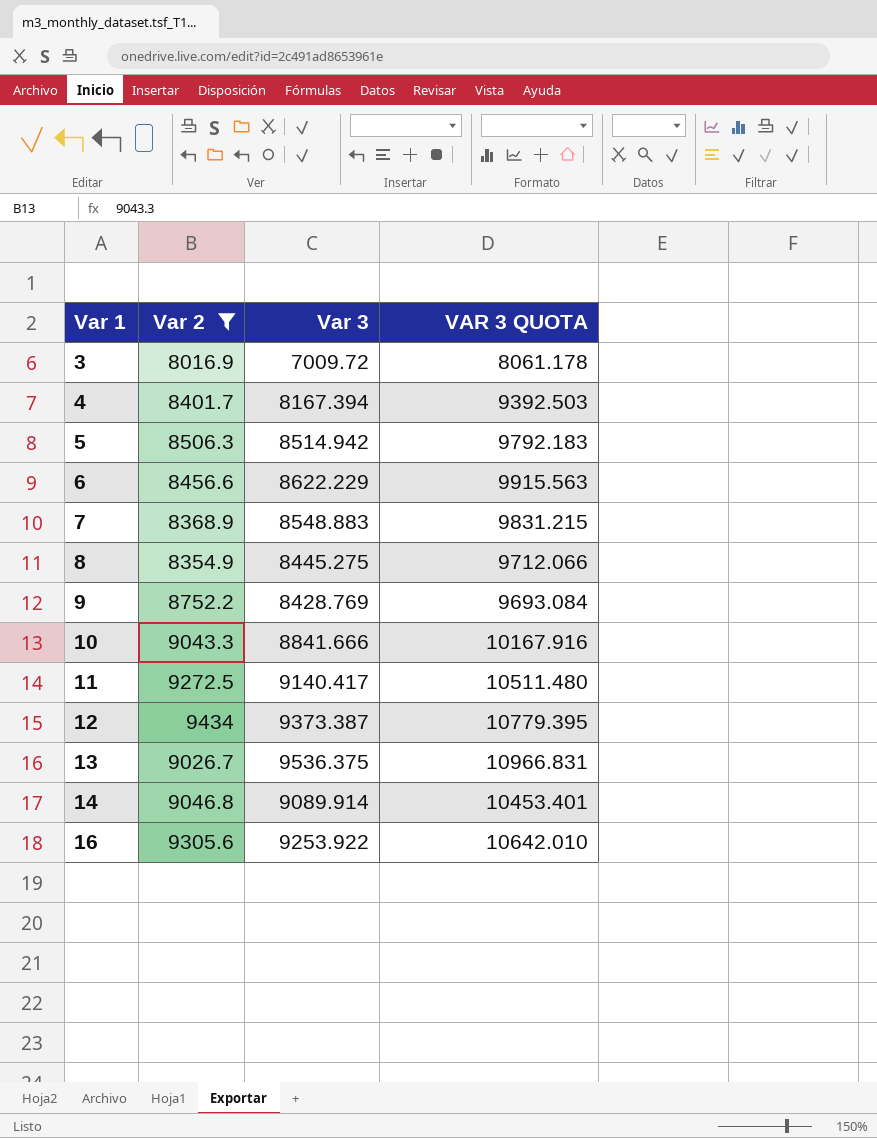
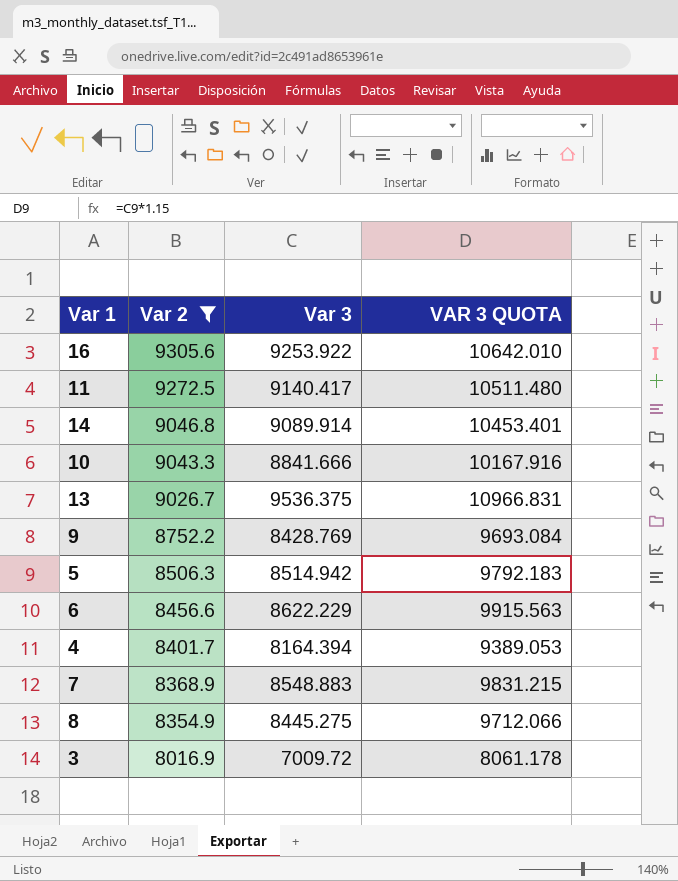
row order: Var 1 ascending -> Var 2 descending
row 12: 9434 | 9373.387 | 10779.395 -> none
4 | Var 3: 8167.394 -> 8164.394
4 | VAR 3 QUOTA: 9392.503 -> 9389.053

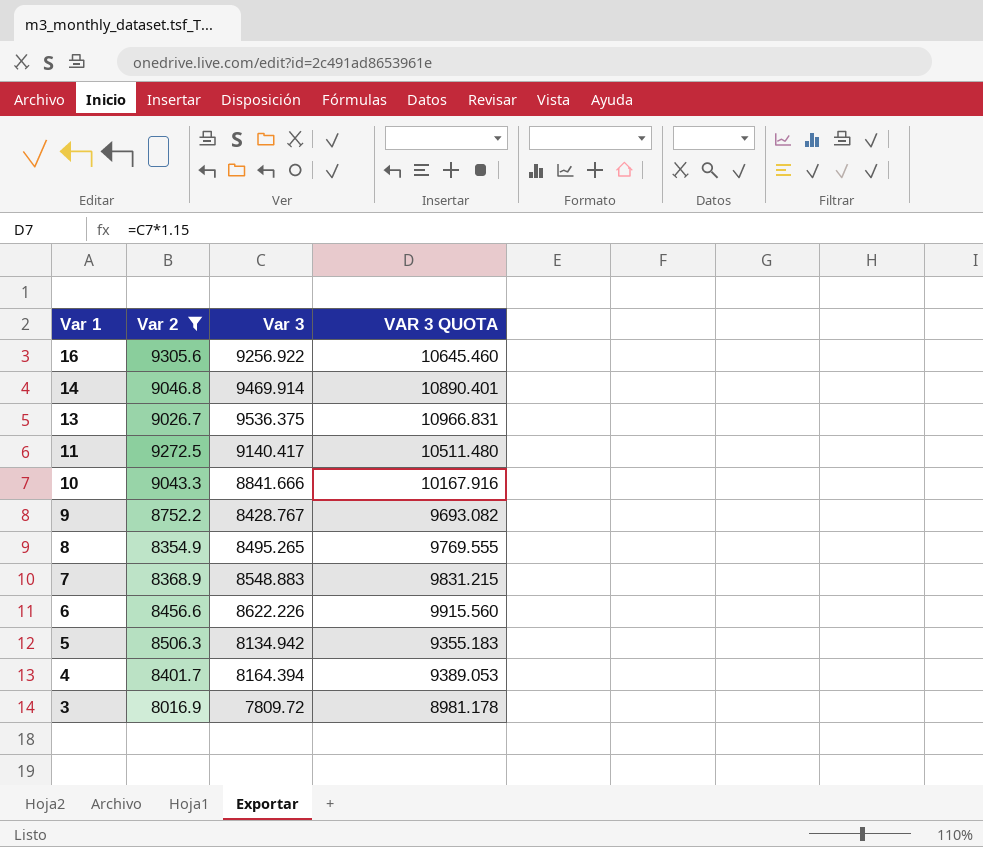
row order: Var 2 descending -> Var 1 descending
16 | Var 3: 9253.922 -> 9256.922
16 | VAR 3 QUOTA: 10642.010 -> 10645.460
14 | Var 3: 9089.914 -> 9469.914
14 | VAR 3 QUOTA: 10453.401 -> 10890.401
9 | Var 3: 8428.769 -> 8428.767
9 | VAR 3 QUOTA: 9693.084 -> 9693.082
8 | Var 3: 8445.275 -> 8495.265
8 | VAR 3 QUOTA: 9712.066 -> 9769.555
6 | Var 3: 8622.229 -> 8622.226
6 | VAR 3 QUOTA: 9915.563 -> 9915.560
5 | Var 3: 8514.942 -> 8134.942
5 | VAR 3 QUOTA: 9792.183 -> 9355.183
3 | Var 3: 7009.72 -> 7809.72
3 | VAR 3 QUOTA: 8061.178 -> 8981.178

